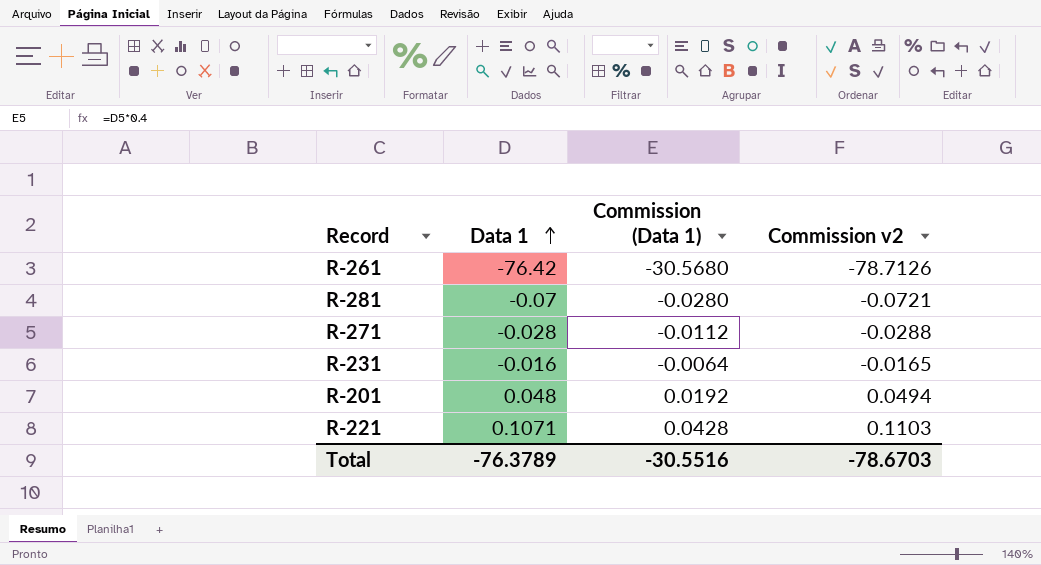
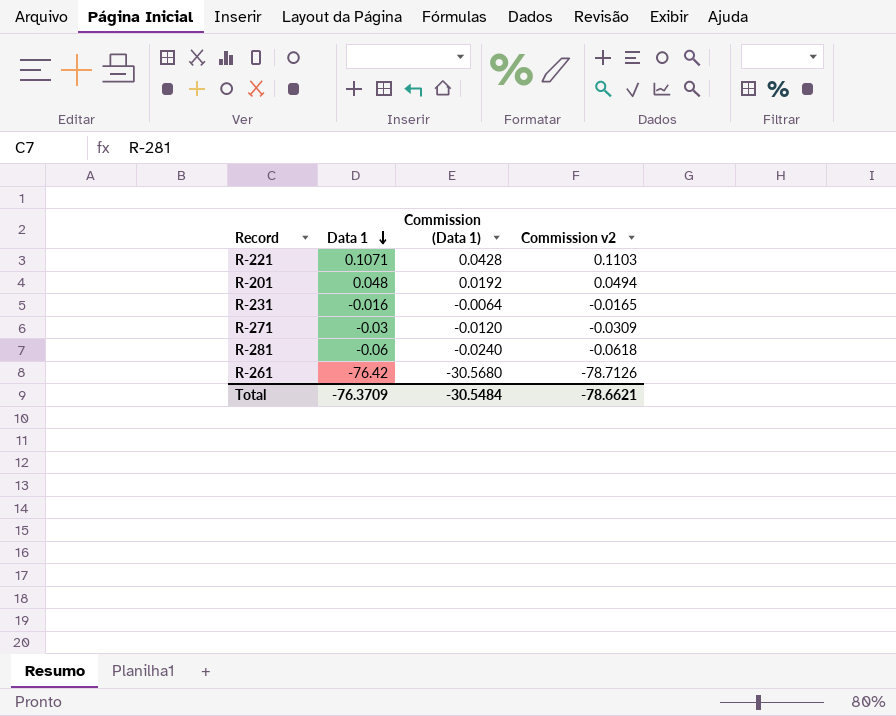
row order: Data 1 ascending -> Data 1 descending
R-271 | Data 1: -0.028 -> -0.03
R-271 | Commission (Data 1): -0.0112 -> -0.0120
R-271 | Commission v2: -0.0288 -> -0.0309
R-281 | Data 1: -0.07 -> -0.06
R-281 | Commission (Data 1): -0.0280 -> -0.0240
R-281 | Commission v2: -0.0721 -> -0.0618
Total | Data 1: -76.3789 -> -76.3709
Total | Commission (Data 1): -30.5516 -> -30.5484
Total | Commission v2: -78.6703 -> -78.6621

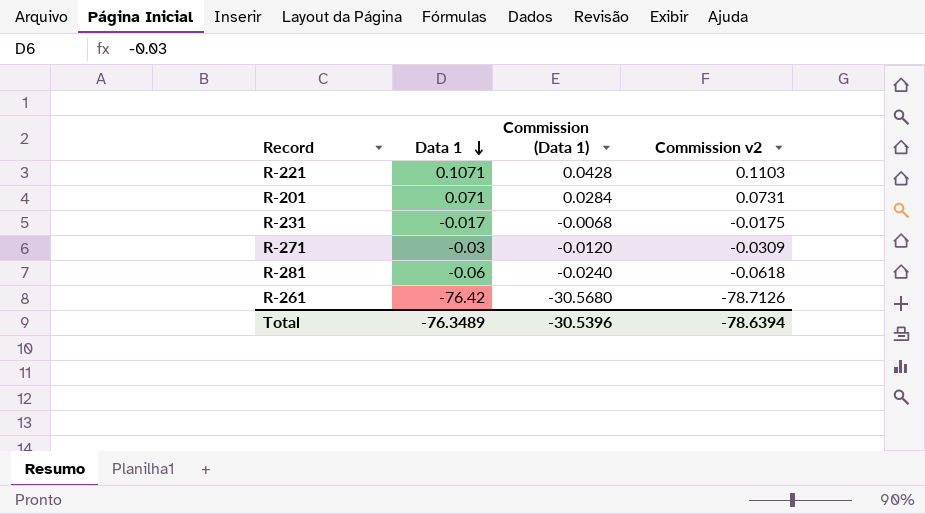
R-201 | Data 1: 0.048 -> 0.071
R-201 | Commission (Data 1): 0.0192 -> 0.0284
R-201 | Commission v2: 0.0494 -> 0.0731
R-231 | Data 1: -0.016 -> -0.017
R-231 | Commission (Data 1): -0.0064 -> -0.0068
R-231 | Commission v2: -0.0165 -> -0.0175
Total | Data 1: -76.3709 -> -76.3489
Total | Commission (Data 1): -30.5484 -> -30.5396
Total | Commission v2: -78.6621 -> -78.6394

